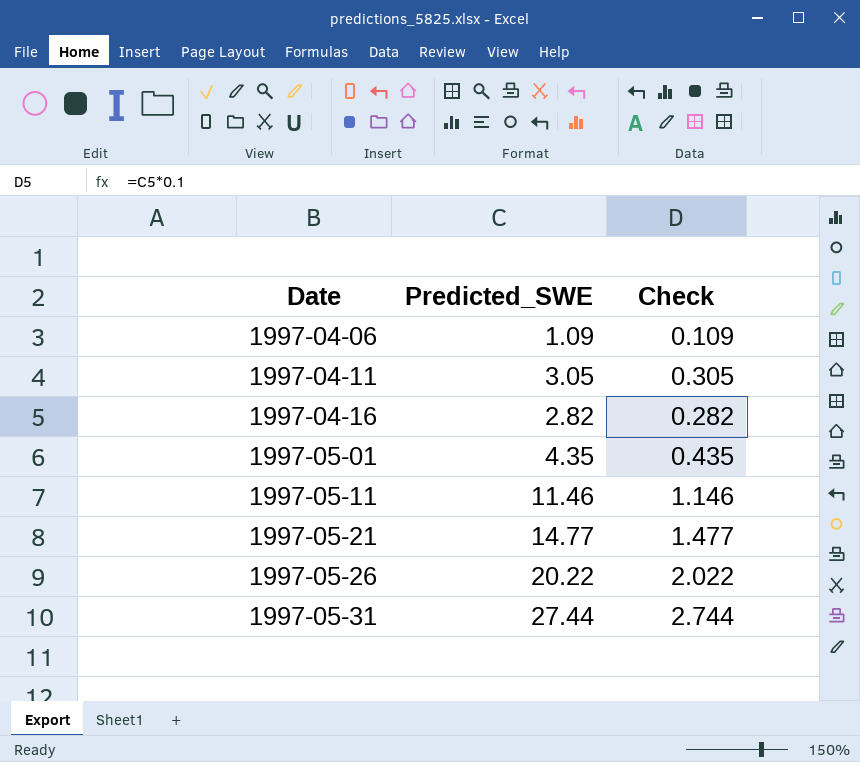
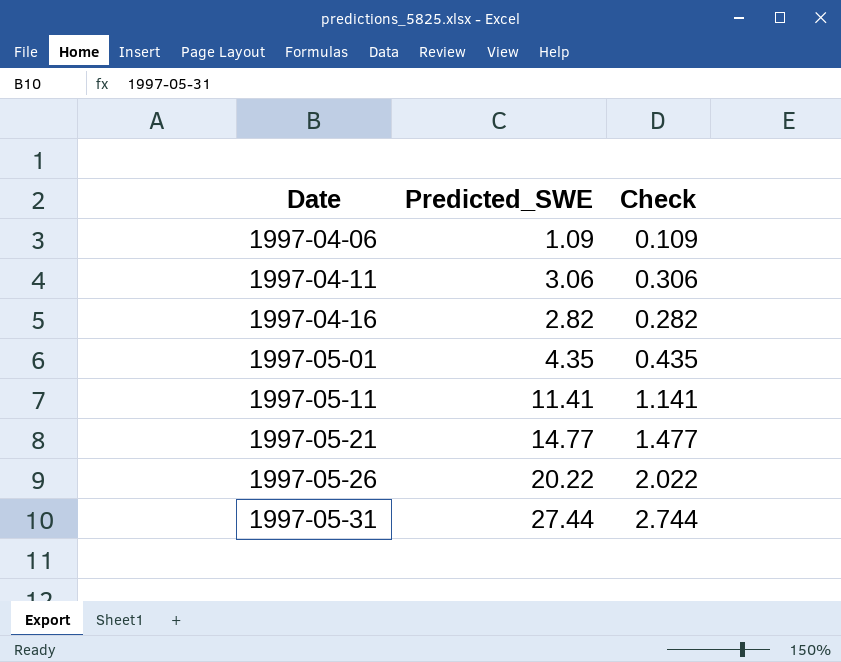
1997-04-11 | Predicted_SWE: 3.05 -> 3.06
1997-04-11 | Check: 0.305 -> 0.306
1997-05-11 | Predicted_SWE: 11.46 -> 11.41
1997-05-11 | Check: 1.146 -> 1.141

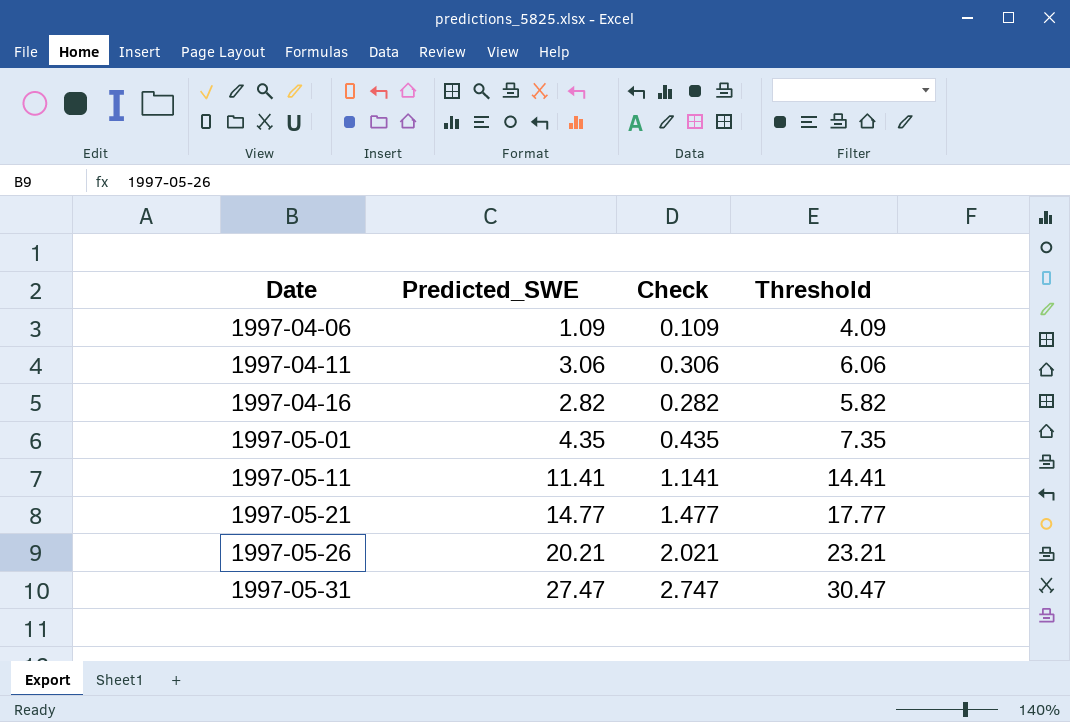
column Threshold | formula: none -> [Predicted_SWE] + 3
1997-05-26 | Predicted_SWE: 20.22 -> 20.21
1997-05-26 | Check: 2.022 -> 2.021
1997-05-31 | Predicted_SWE: 27.44 -> 27.47
1997-05-31 | Check: 2.744 -> 2.747

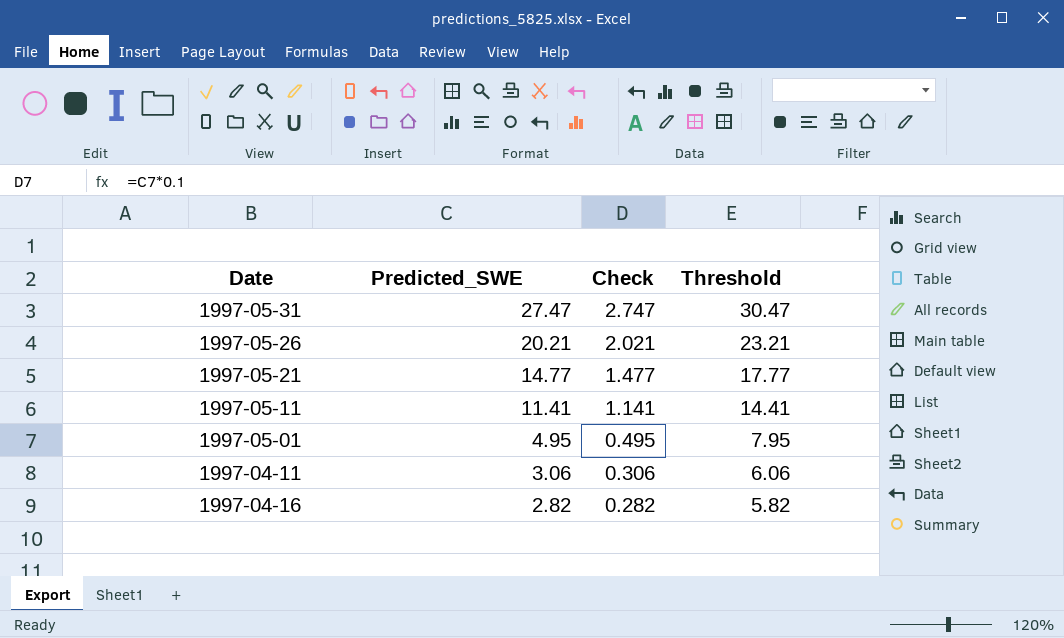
row order: Date ascending -> Predicted_SWE descending
row 1997-04-06: 1.09 | 0.109 | 4.09 -> none
1997-05-01 | Predicted_SWE: 4.35 -> 4.95
1997-05-01 | Check: 0.435 -> 0.495
1997-05-01 | Threshold: 7.35 -> 7.95

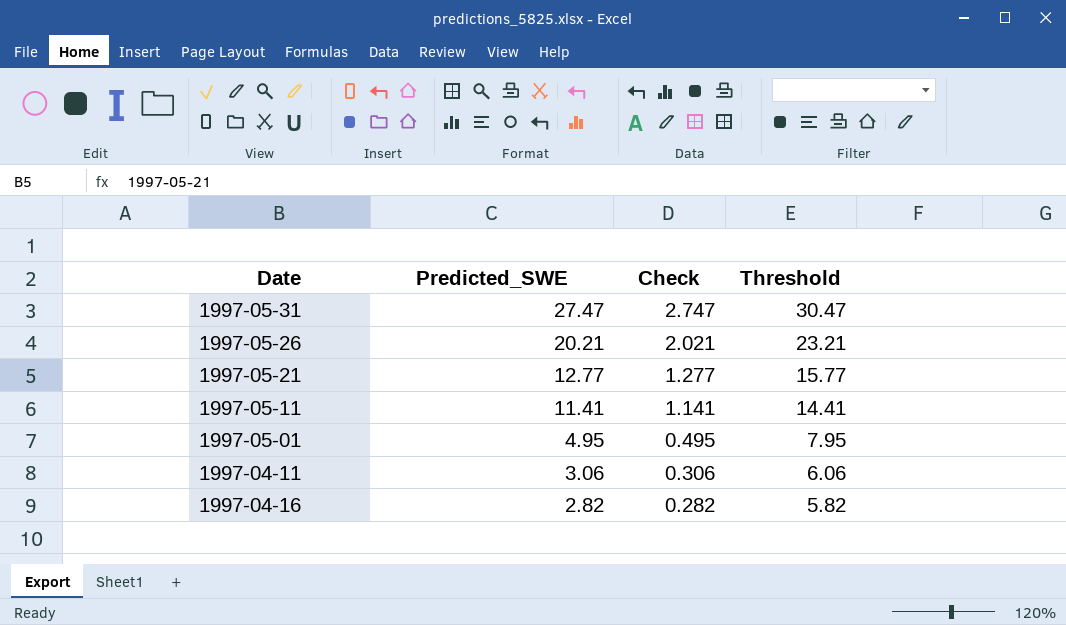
1997-05-21 | Predicted_SWE: 14.77 -> 12.77
1997-05-21 | Check: 1.477 -> 1.277
1997-05-21 | Threshold: 17.77 -> 15.77

